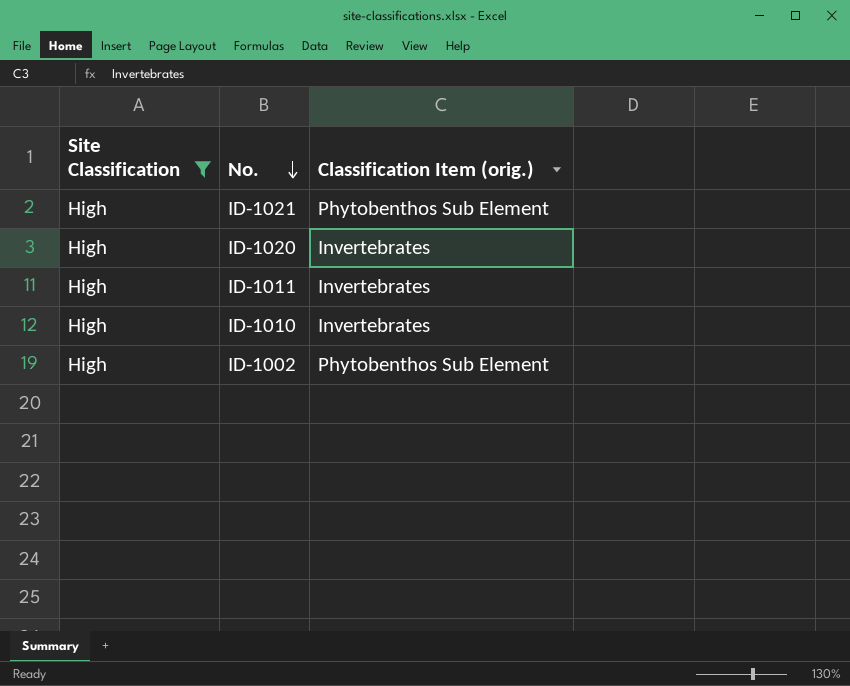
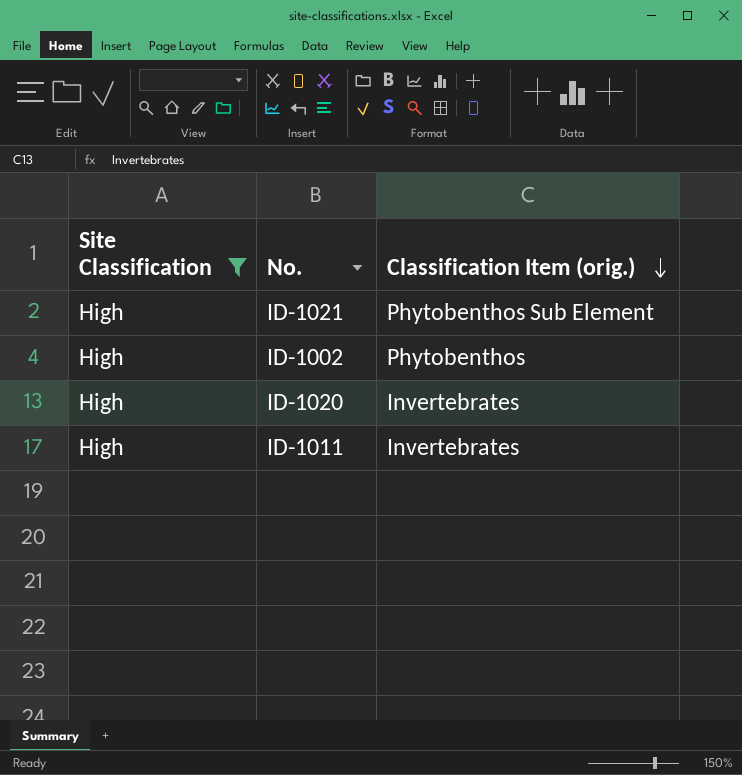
row order: No. descending -> Classification Item (orig.) descending
row ID-1010: High | Invertebrates -> none
ID-1002 | Classification Item (orig.): Phytobenthos Sub Element -> Phytobenthos

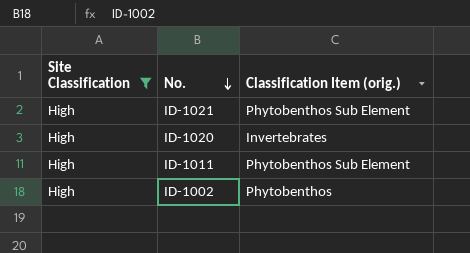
row order: Classification Item (orig.) descending -> No. descending
ID-1011 | Classification Item (orig.): Invertebrates -> Phytobenthos Sub Element

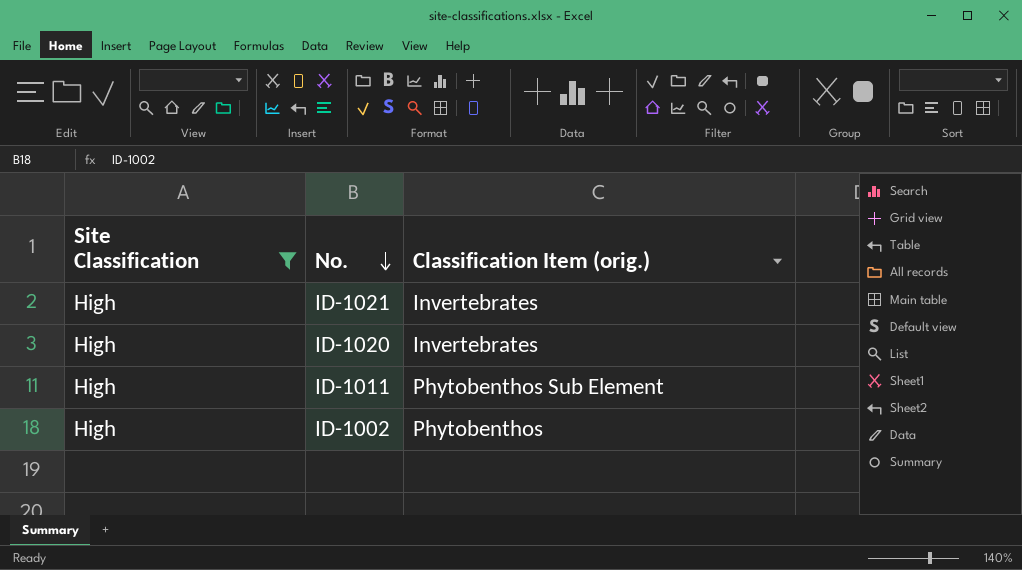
ID-1021 | Classification Item (orig.): Phytobenthos Sub Element -> Invertebrates

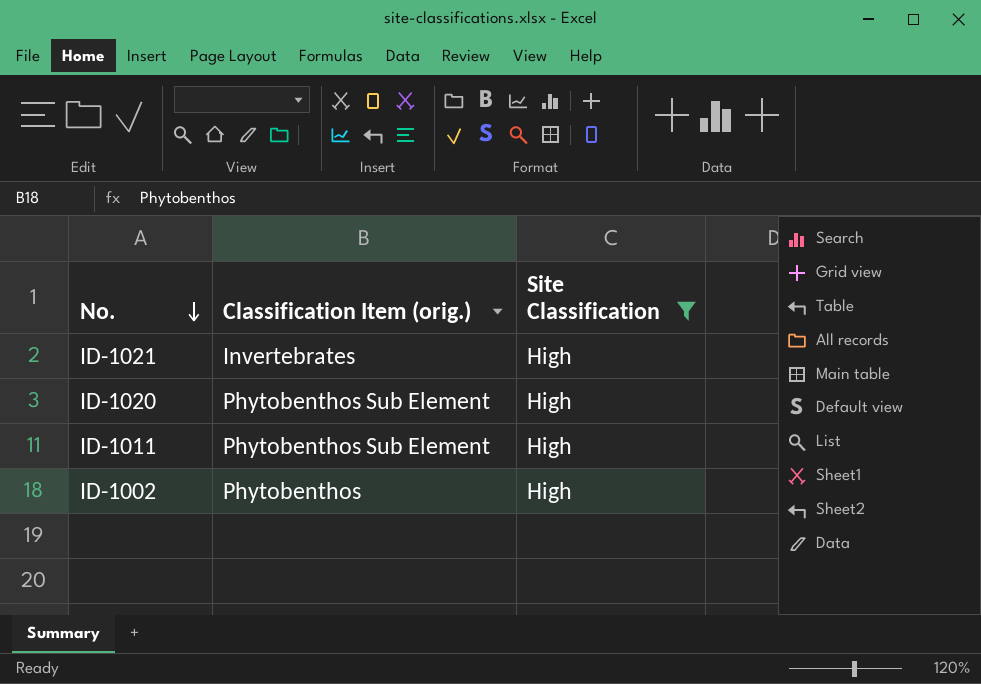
column Site Classification | position: 1 -> 3
ID-1020 | Classification Item (orig.): Invertebrates -> Phytobenthos Sub Element

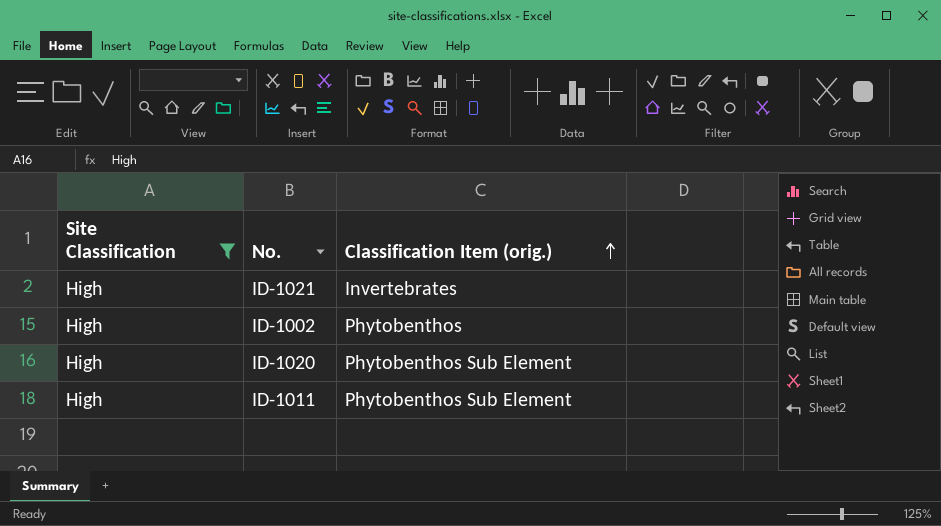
row order: No. descending -> Classification Item (orig.) ascending
column Site Classification | position: 3 -> 1

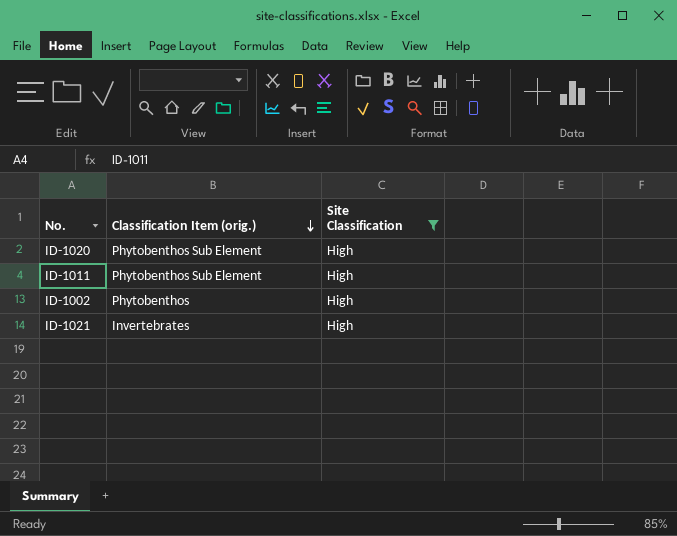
row order: Classification Item (orig.) ascending -> Classification Item (orig.) descending
column Site Classification | position: 1 -> 3

